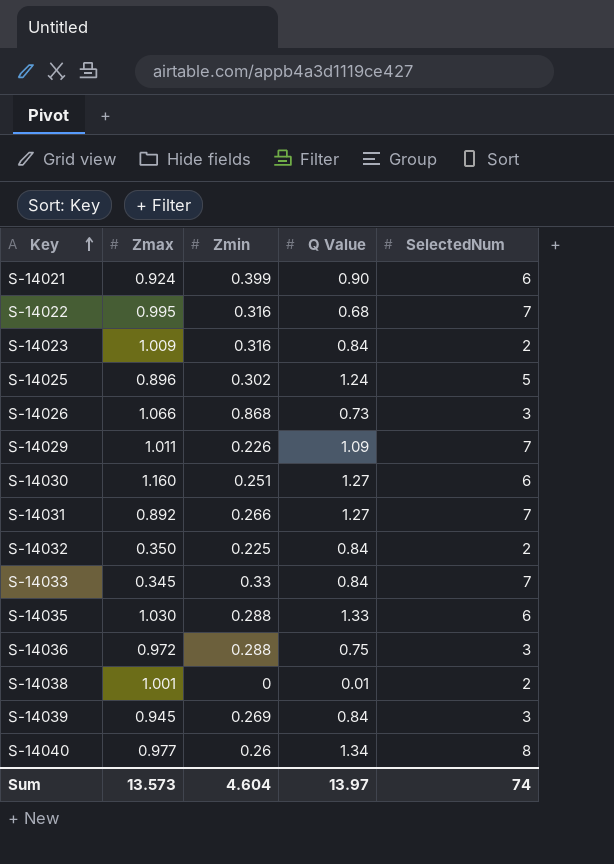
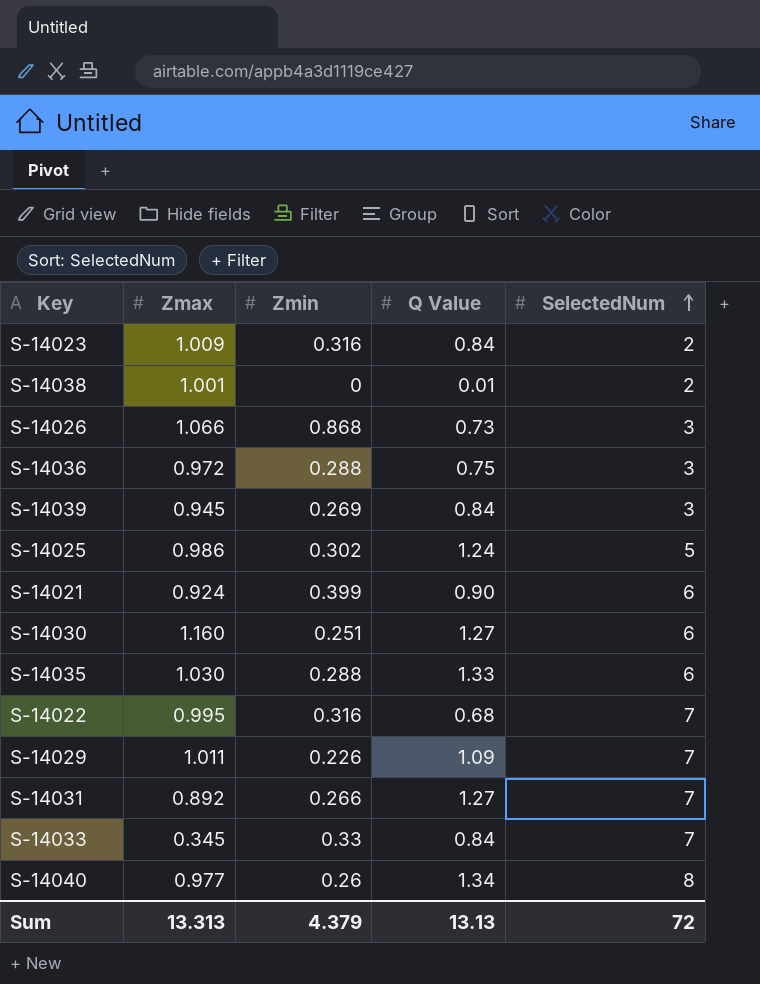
row order: Key ascending -> SelectedNum ascending
row S-14032: 0.350 | 0.225 | 0.84 | 2 -> none
S-14025 | Zmax: 0.896 -> 0.986
Sum | Zmax: 13.573 -> 13.313
Sum | Zmin: 4.604 -> 4.379
Sum | Q Value: 13.97 -> 13.13
Sum | SelectedNum: 74 -> 72

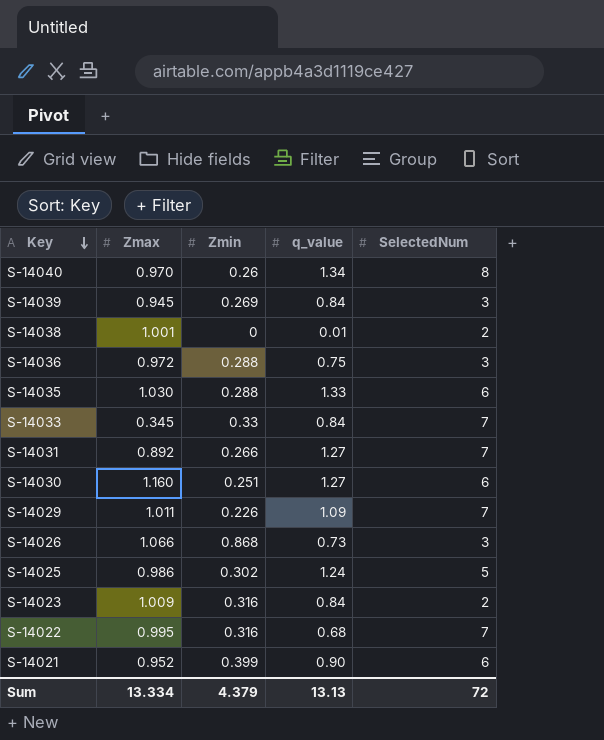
row order: SelectedNum ascending -> Key descending
column name: Q Value -> q_value
S-14040 | Zmax: 0.977 -> 0.970
S-14021 | Zmax: 0.924 -> 0.952
Sum | Zmax: 13.313 -> 13.334

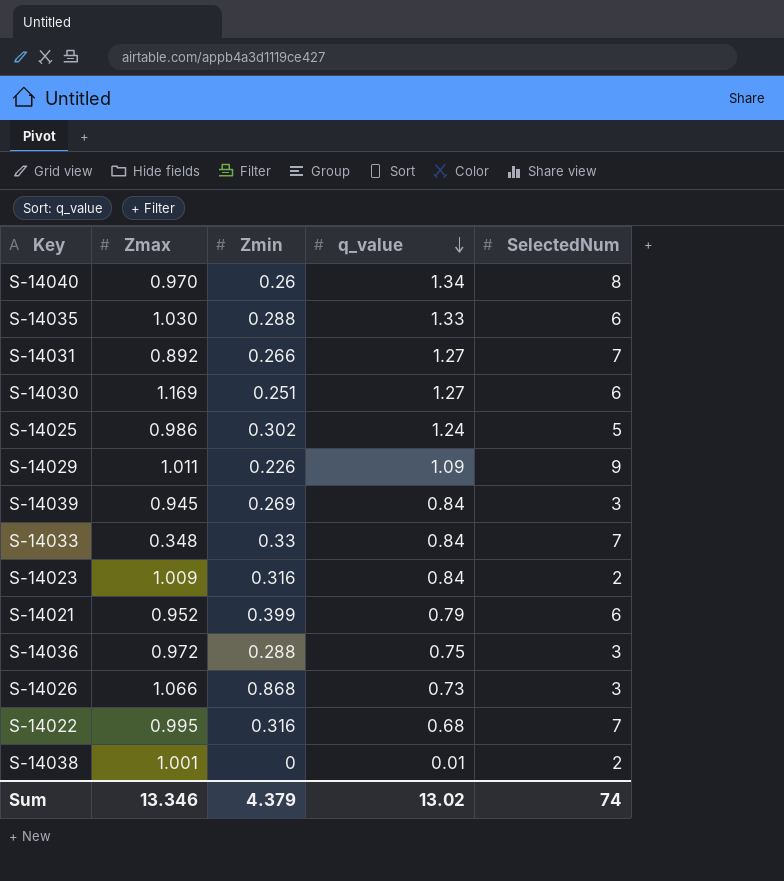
row order: Key descending -> q_value descending
S-14030 | Zmax: 1.160 -> 1.169
S-14029 | SelectedNum: 7 -> 9
S-14033 | Zmax: 0.345 -> 0.348
S-14021 | q_value: 0.90 -> 0.79
Sum | Zmax: 13.334 -> 13.346
Sum | q_value: 13.13 -> 13.02
Sum | SelectedNum: 72 -> 74

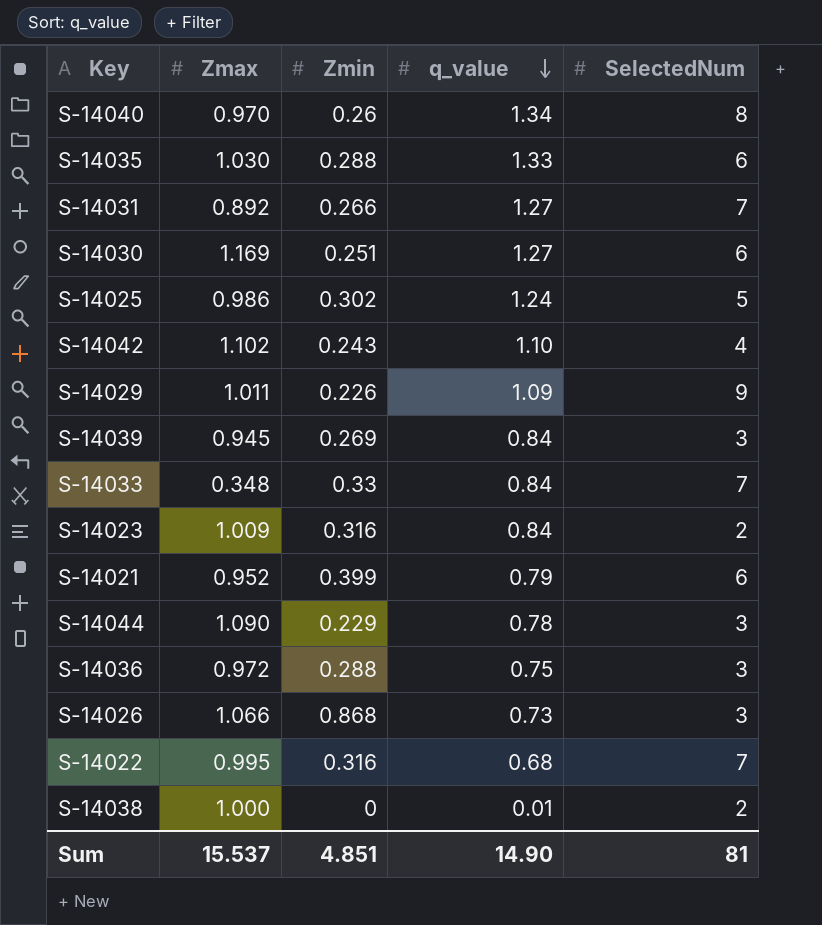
row S-14042: none -> 1.102 | 0.243 | 1.10 | 4
row S-14044: none -> 1.090 | 0.229 | 0.78 | 3
S-14038 | Zmax: 1.001 -> 1.000
Sum | Zmax: 13.346 -> 15.537
Sum | Zmin: 4.379 -> 4.851
Sum | q_value: 13.02 -> 14.90
Sum | SelectedNum: 74 -> 81

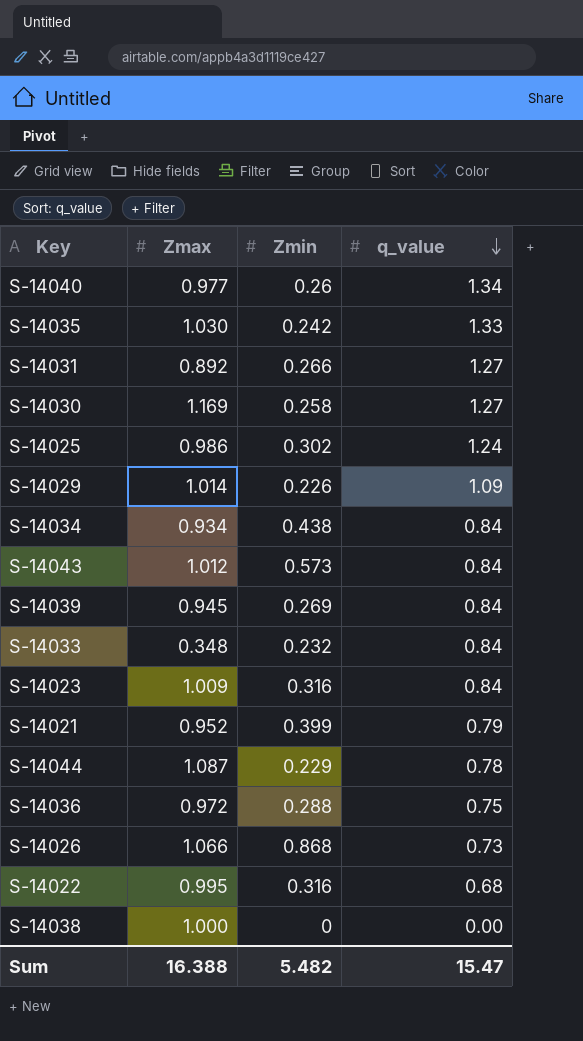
column SelectedNum | position: 5 -> none
row S-14042: 1.102 | 0.243 | 1.10 | 4 -> none
S-14040 | Zmax: 0.970 -> 0.977
S-14035 | Zmin: 0.288 -> 0.242
S-14030 | Zmin: 0.251 -> 0.258
S-14029 | Zmax: 1.011 -> 1.014
row S-14034: none -> 0.934 | 0.438 | 0.84
row S-14043: none -> 1.012 | 0.573 | 0.84
S-14033 | Zmin: 0.33 -> 0.232
S-14044 | Zmax: 1.090 -> 1.087
S-14038 | q_value: 0.01 -> 0.00
Sum | Zmax: 15.537 -> 16.388
Sum | Zmin: 4.851 -> 5.482
Sum | q_value: 14.90 -> 15.47

